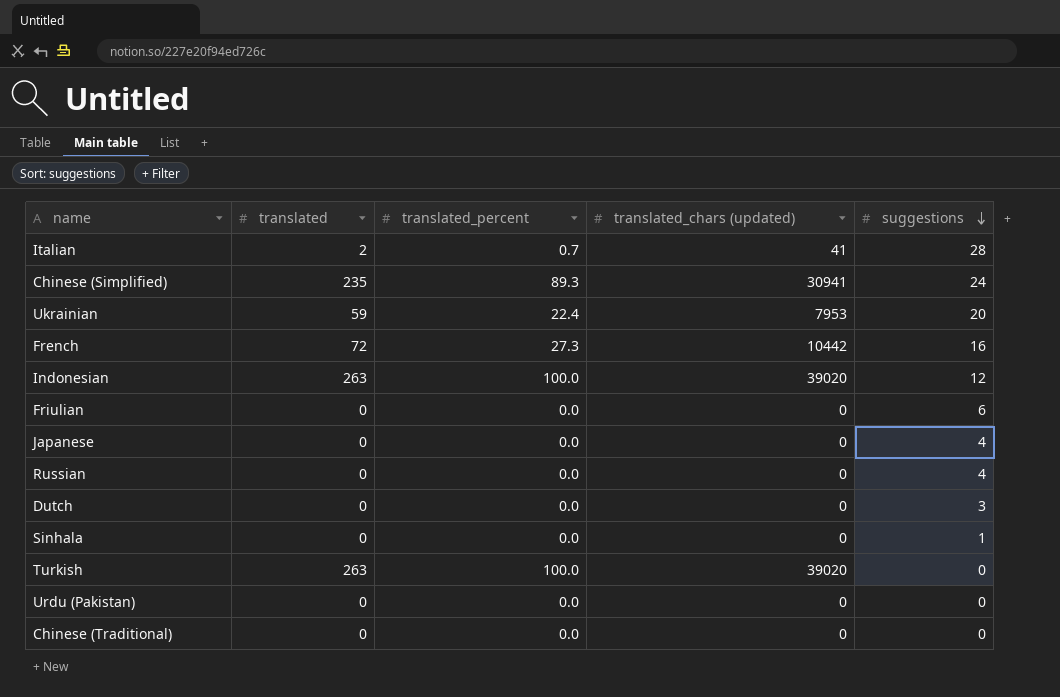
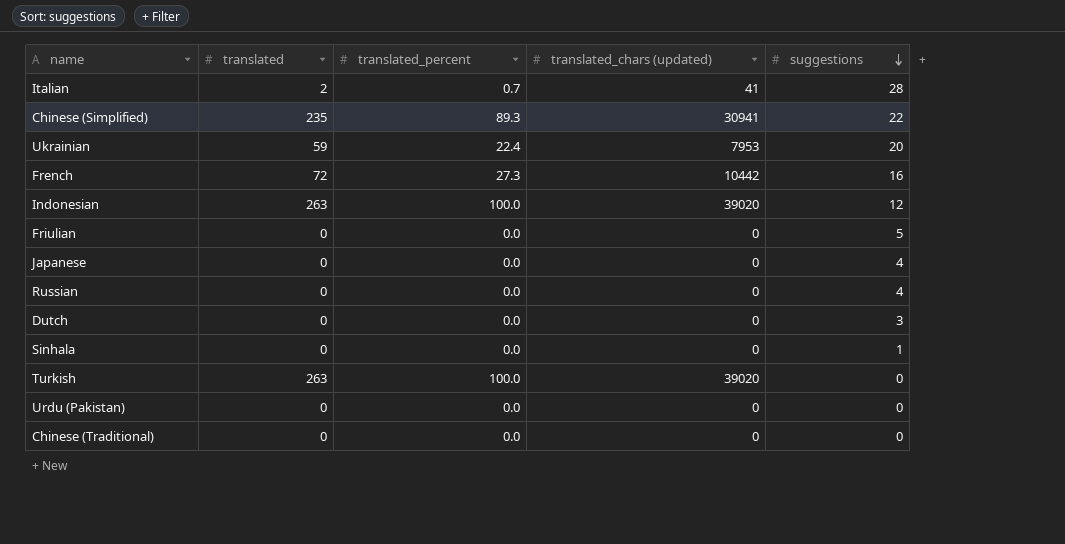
Chinese (Simplified) | suggestions: 24 -> 22
Friulian | suggestions: 6 -> 5

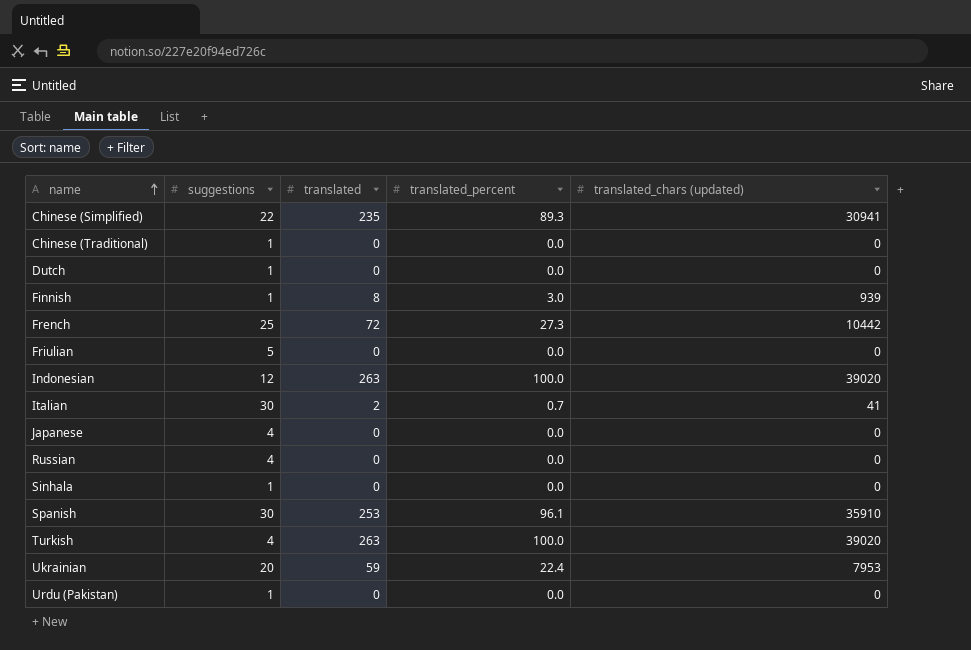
row order: suggestions descending -> name ascending
column suggestions | position: 5 -> 2
Chinese (Traditional) | suggestions: 0 -> 1
Dutch | suggestions: 3 -> 1
row Finnish: none -> 1 | 8 | 3.0 | 939
French | suggestions: 16 -> 25
Italian | suggestions: 28 -> 30
row Spanish: none -> 30 | 253 | 96.1 | 35910
Turkish | suggestions: 0 -> 4
Urdu (Pakistan) | suggestions: 0 -> 1

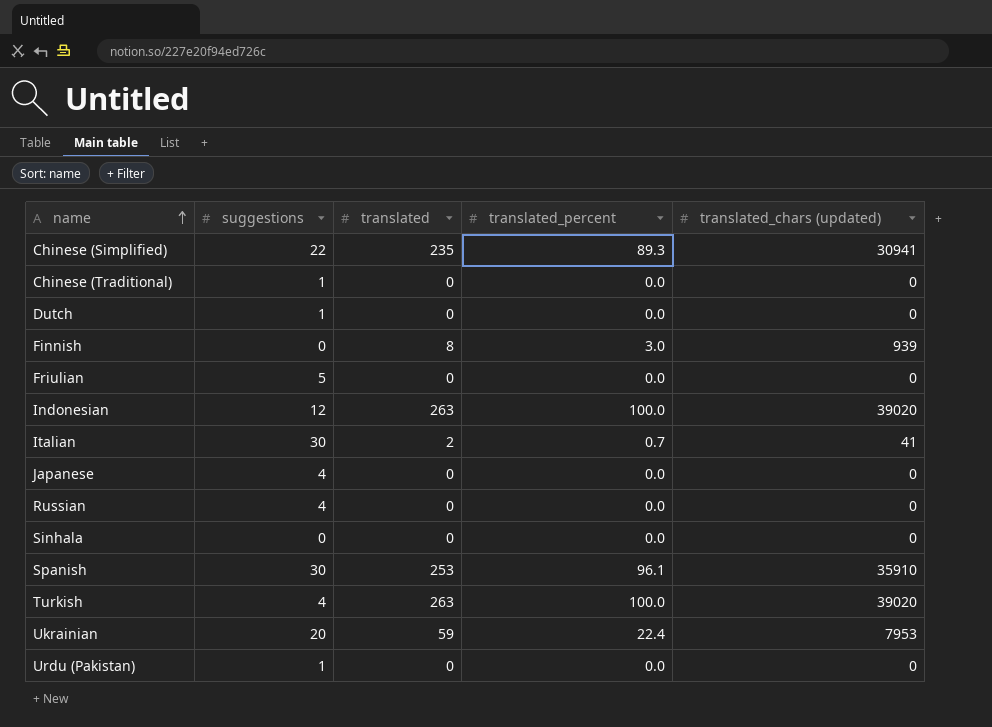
row French: 25 | 72 | 27.3 | 10442 -> none
Finnish | suggestions: 1 -> 0
Sinhala | suggestions: 1 -> 0

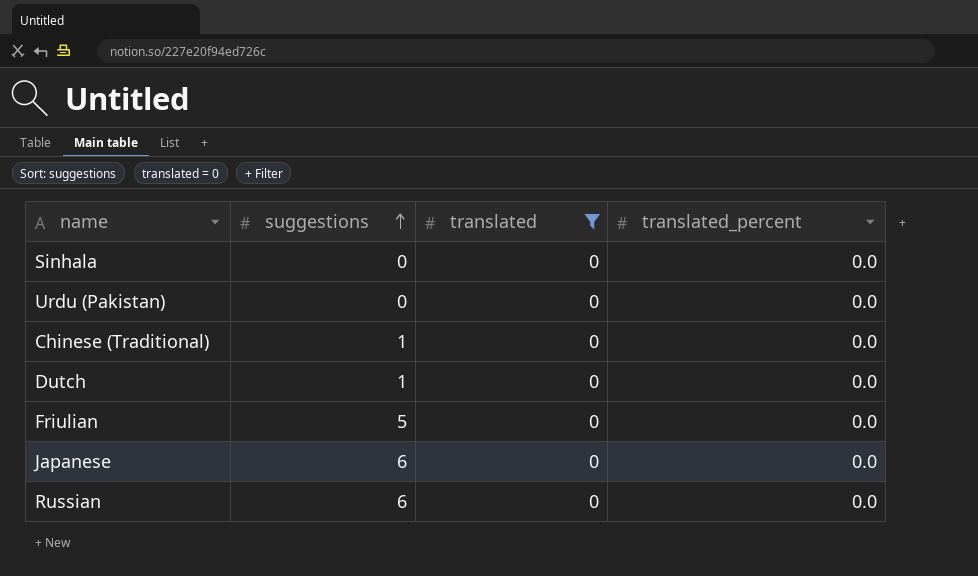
filter: none -> translated = 0
row order: name ascending -> suggestions ascending
column translated_chars (updated) | position: 5 -> none
Urdu (Pakistan) | suggestions: 1 -> 0
Japanese | suggestions: 4 -> 6
Russian | suggestions: 4 -> 6

